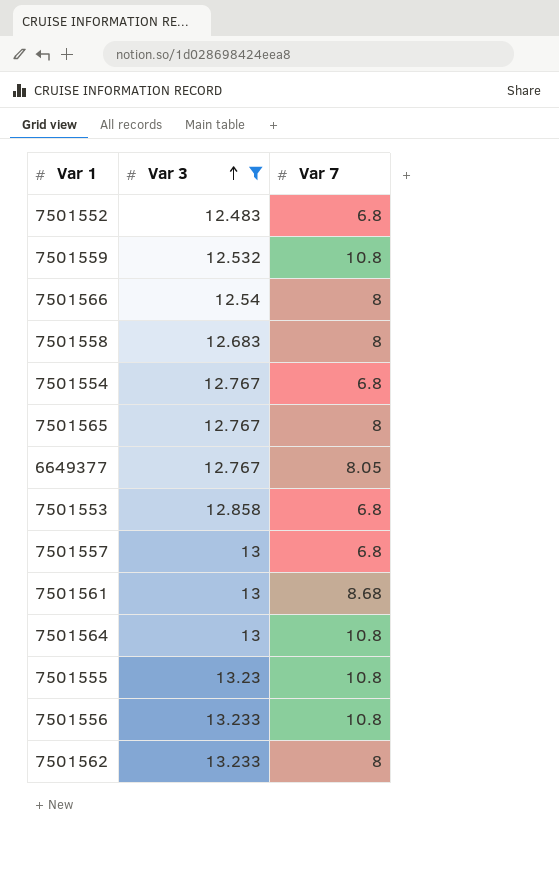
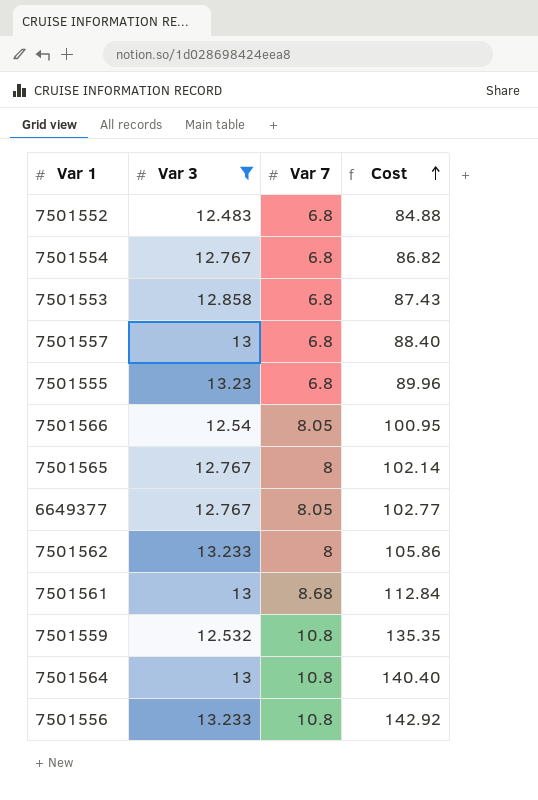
row order: Var 3 ascending -> Cost ascending
column Cost | formula: none -> [Var 3] * [Var 7]
row 7501558: 12.683 | 8 -> none
7501555 | Var 7: 10.8 -> 6.8
7501566 | Var 7: 8 -> 8.05

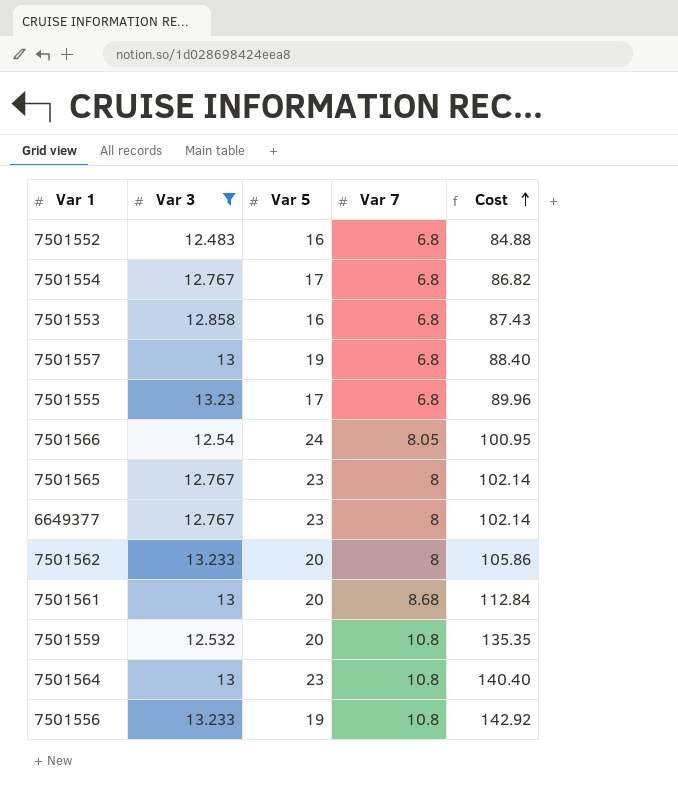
column Var 5 | position: none -> 3
6649377 | Var 7: 8.05 -> 8
6649377 | Cost: 102.77 -> 102.14

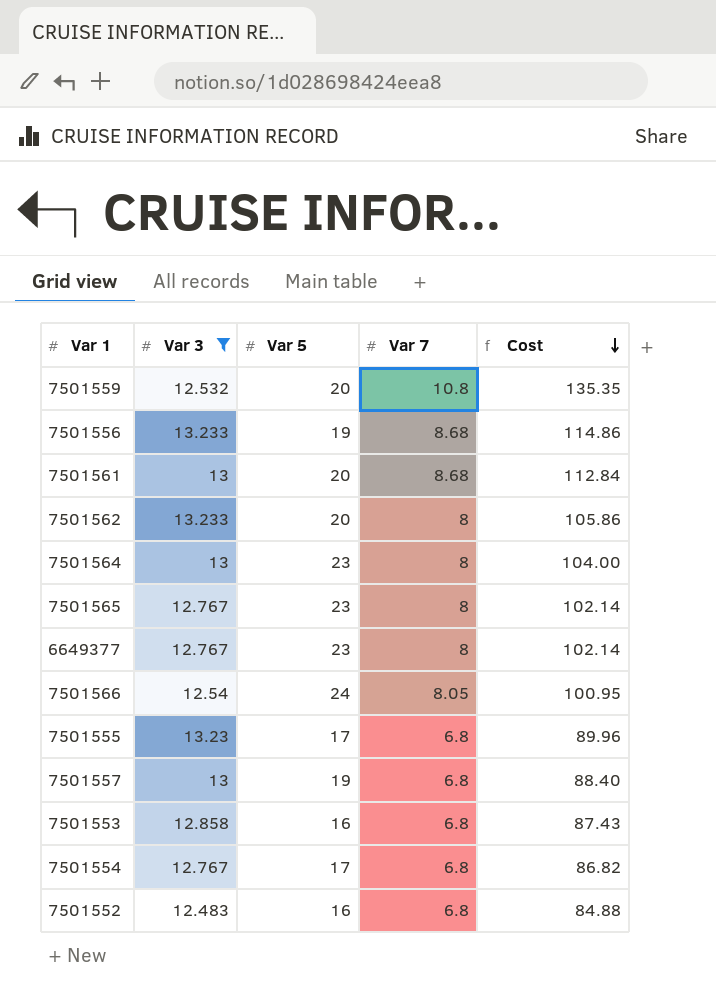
row order: Cost ascending -> Cost descending
7501556 | Var 7: 10.8 -> 8.68
7501556 | Cost: 142.92 -> 114.86
7501564 | Var 7: 10.8 -> 8
7501564 | Cost: 140.40 -> 104.00

